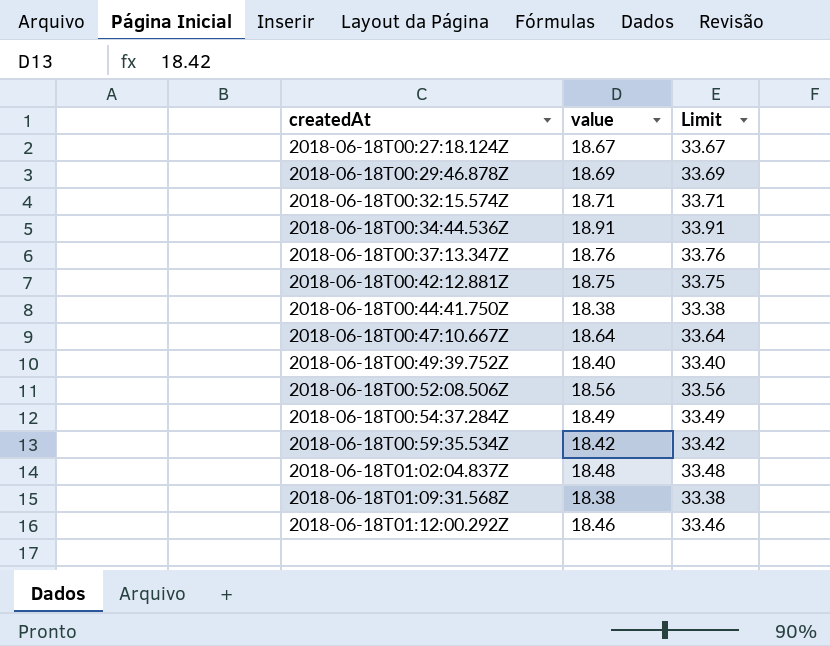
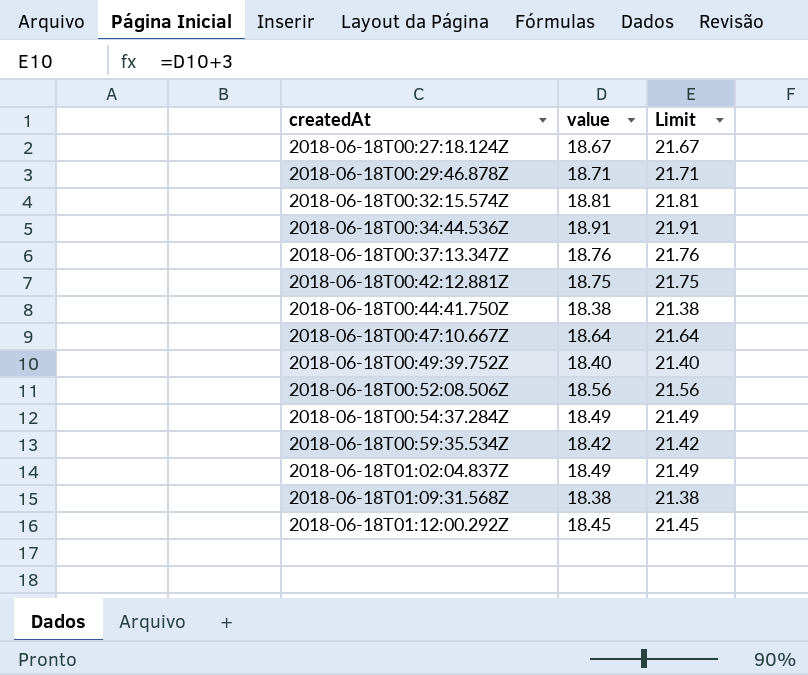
column Limit | formula: [value] + 15 -> [value] + 3
2018-06-18T00:29:46.878Z | value: 18.69 -> 18.71
2018-06-18T00:32:15.574Z | value: 18.71 -> 18.81
2018-06-18T01:02:04.837Z | value: 18.48 -> 18.49
2018-06-18T01:12:00.292Z | value: 18.46 -> 18.45

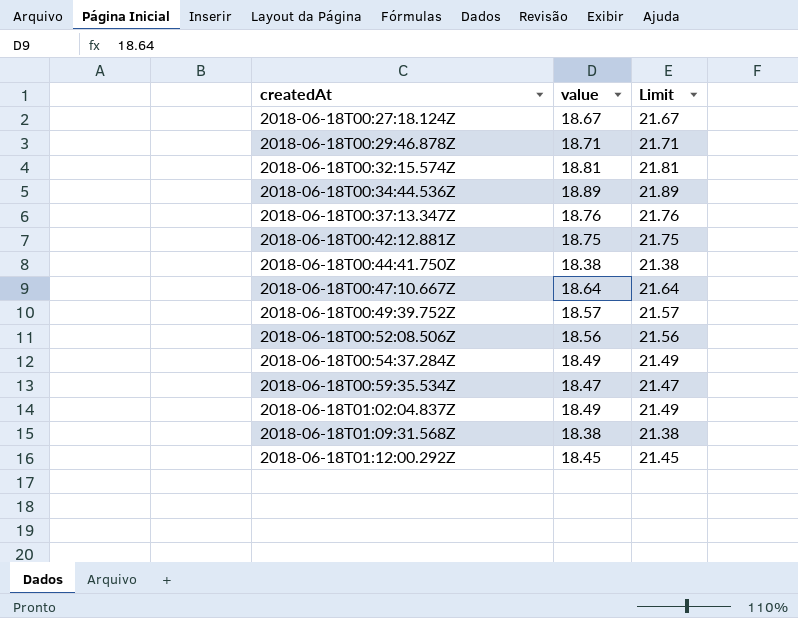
2018-06-18T00:34:44.536Z | value: 18.91 -> 18.89
2018-06-18T00:34:44.536Z | Limit: 21.91 -> 21.89
2018-06-18T00:49:39.752Z | value: 18.40 -> 18.57
2018-06-18T00:49:39.752Z | Limit: 21.40 -> 21.57
2018-06-18T00:59:35.534Z | value: 18.42 -> 18.47
2018-06-18T00:59:35.534Z | Limit: 21.42 -> 21.47

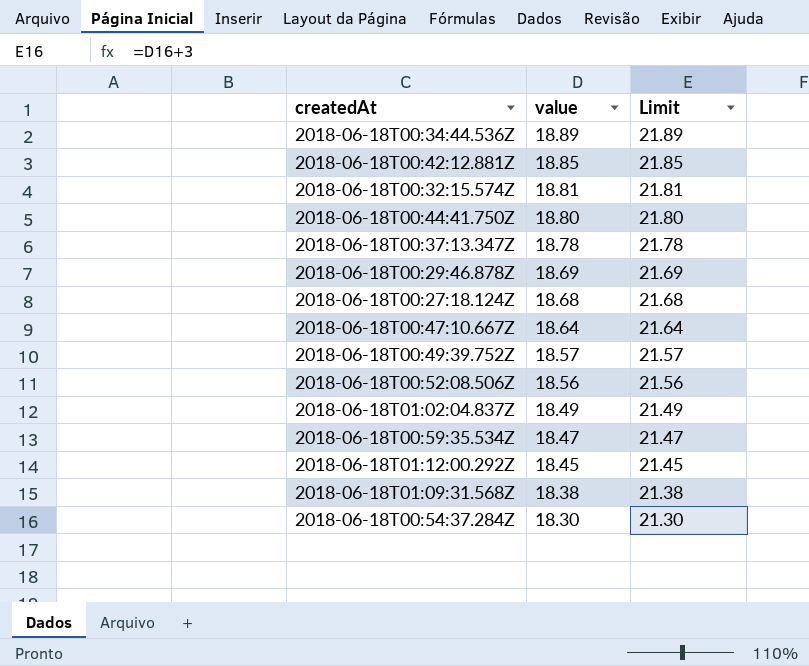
row order: createdAt ascending -> value descending
2018-06-18T00:42:12.881Z | value: 18.75 -> 18.85
2018-06-18T00:42:12.881Z | Limit: 21.75 -> 21.85
2018-06-18T00:44:41.750Z | value: 18.38 -> 18.80
2018-06-18T00:44:41.750Z | Limit: 21.38 -> 21.80
2018-06-18T00:37:13.347Z | value: 18.76 -> 18.78
2018-06-18T00:37:13.347Z | Limit: 21.76 -> 21.78
2018-06-18T00:29:46.878Z | value: 18.71 -> 18.69
2018-06-18T00:29:46.878Z | Limit: 21.71 -> 21.69
2018-06-18T00:27:18.124Z | value: 18.67 -> 18.68
2018-06-18T00:27:18.124Z | Limit: 21.67 -> 21.68
2018-06-18T00:54:37.284Z | value: 18.49 -> 18.30
2018-06-18T00:54:37.284Z | Limit: 21.49 -> 21.30

